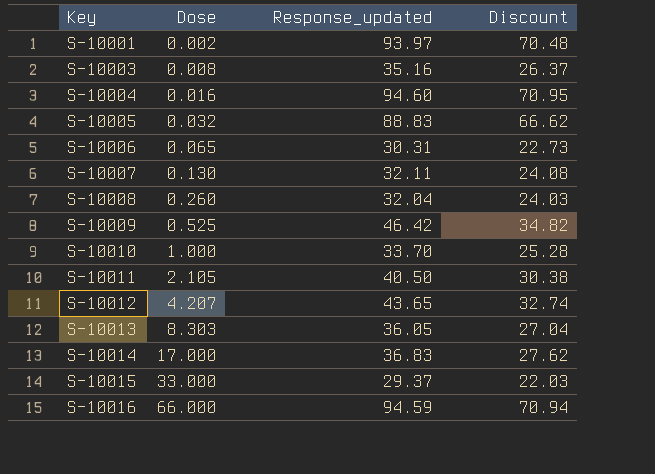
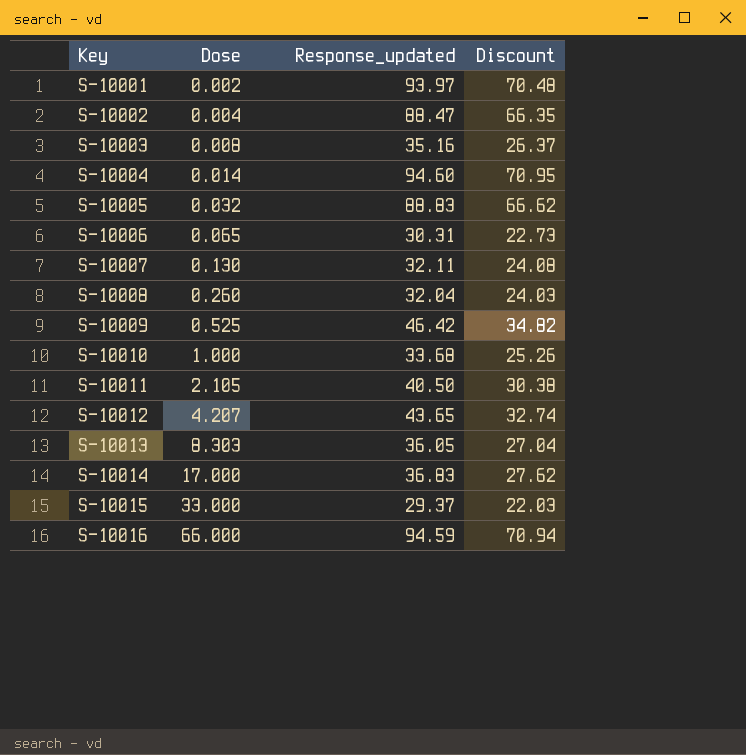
row S-10002: none -> 0.004 | 88.47 | 66.35
S-10004 | Dose: 0.016 -> 0.014
S-10010 | Response_updated: 33.70 -> 33.68
S-10010 | Discount: 25.28 -> 25.26

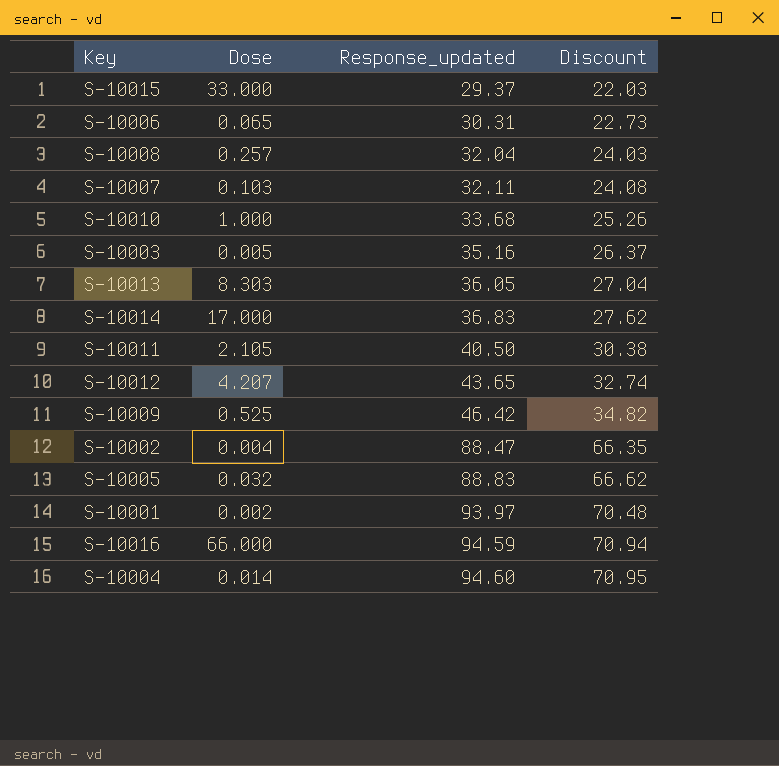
row order: Key ascending -> Response_updated ascending
S-10008 | Dose: 0.260 -> 0.257
S-10007 | Dose: 0.130 -> 0.103
S-10003 | Dose: 0.008 -> 0.005

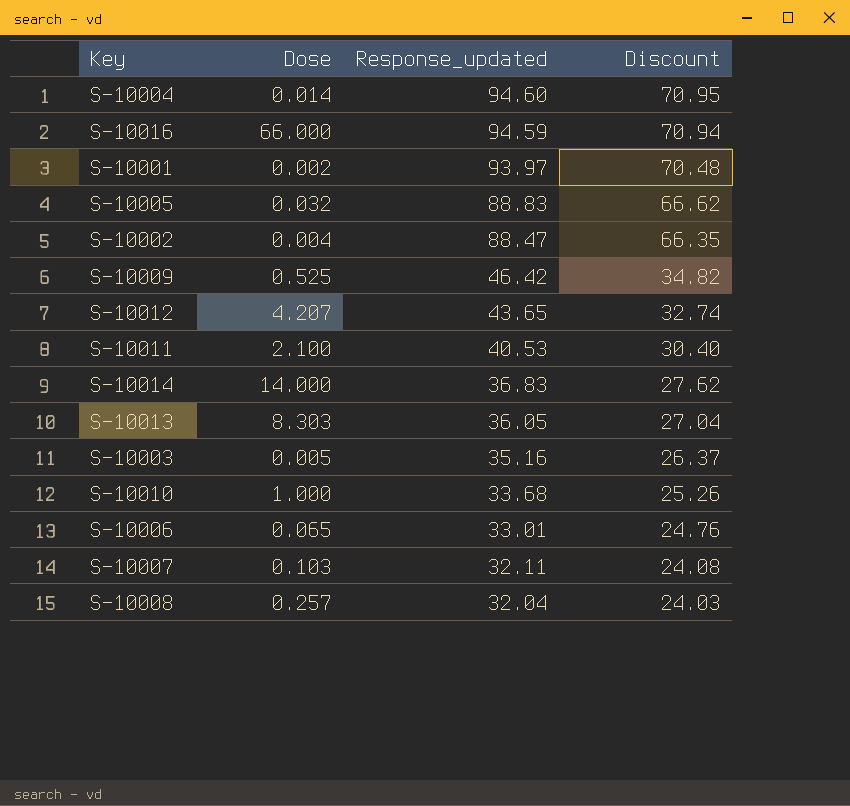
row order: Response_updated ascending -> Response_updated descending
row S-10015: 33.000 | 29.37 | 22.03 -> none
S-10011 | Dose: 2.105 -> 2.100
S-10011 | Response_updated: 40.50 -> 40.53
S-10011 | Discount: 30.38 -> 30.40
S-10014 | Dose: 17.000 -> 14.000
S-10006 | Response_updated: 30.31 -> 33.01
S-10006 | Discount: 22.73 -> 24.76

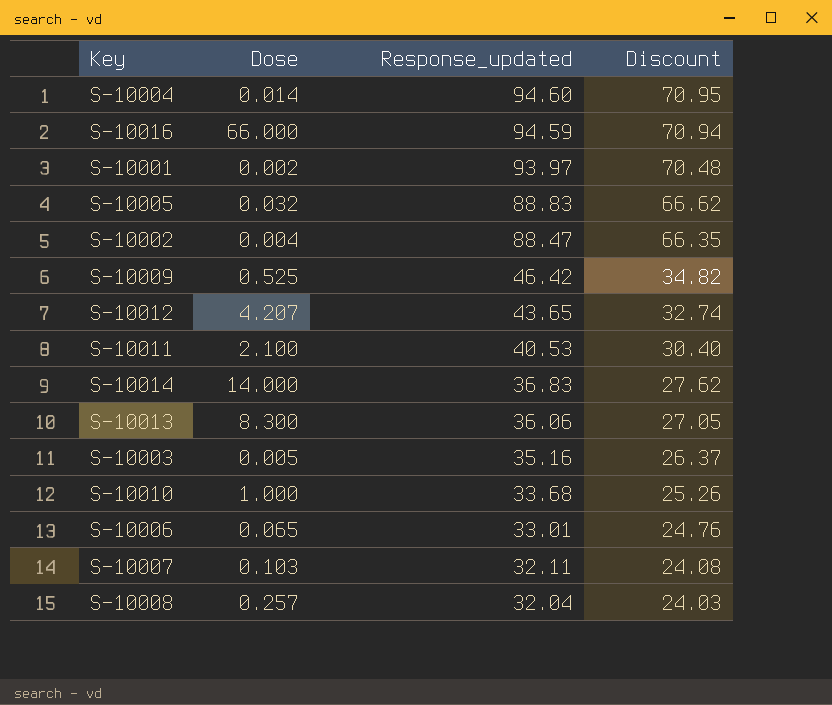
S-10013 | Dose: 8.303 -> 8.300
S-10013 | Response_updated: 36.05 -> 36.06
S-10013 | Discount: 27.04 -> 27.05

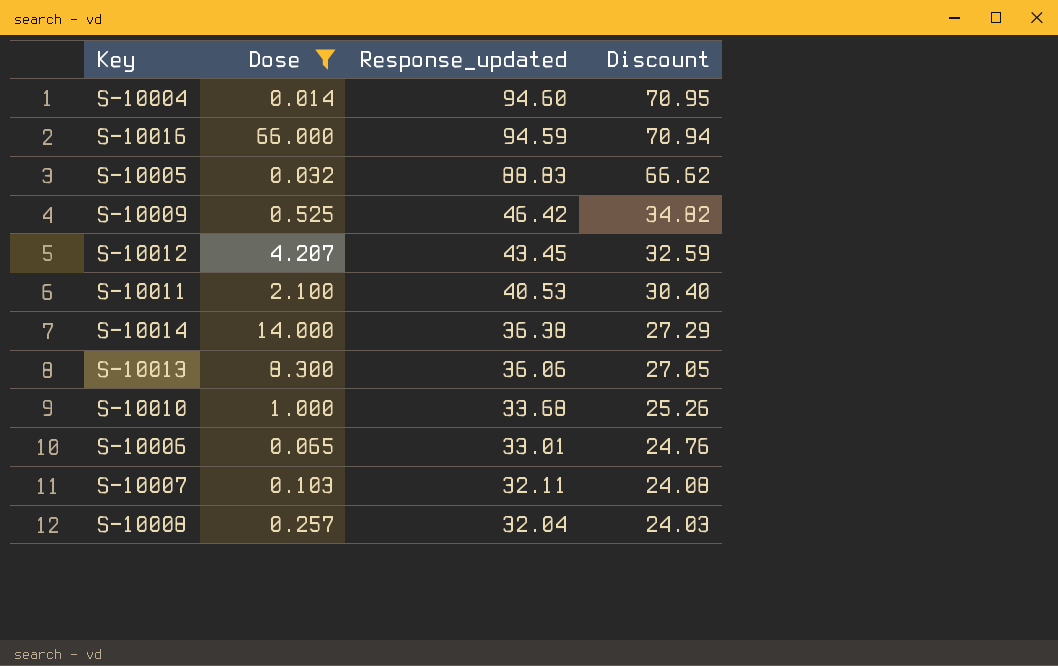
filter: none -> Dose >= 0.014
S-10012 | Response_updated: 43.65 -> 43.45
S-10012 | Discount: 32.74 -> 32.59
S-10014 | Response_updated: 36.83 -> 36.38
S-10014 | Discount: 27.62 -> 27.29

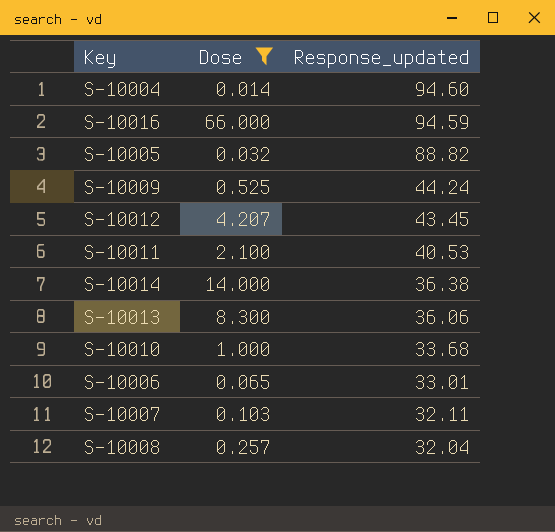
column Discount | formula: [Response_updated] * 0.75 -> none
S-10005 | Response_updated: 88.83 -> 88.82
S-10009 | Response_updated: 46.42 -> 44.24

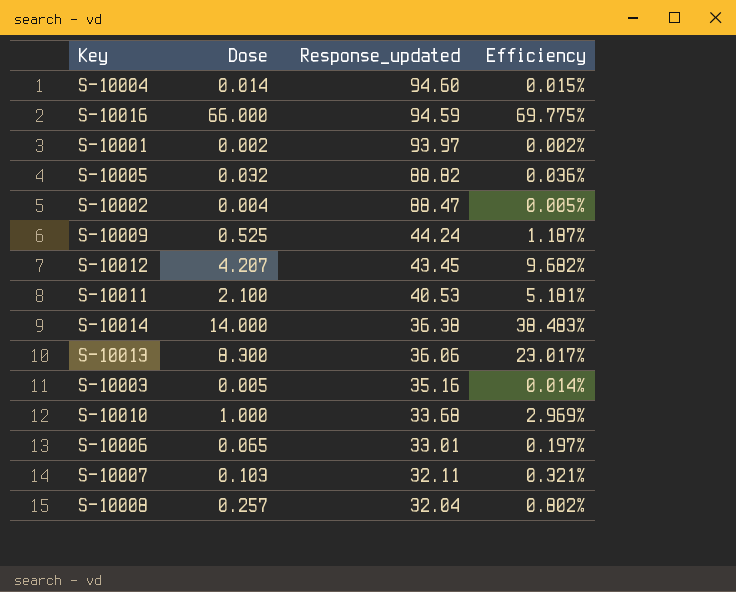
filter: Dose >= 0.014 -> none
column Efficiency | formula: none -> [Dose] / [Response_updated]

